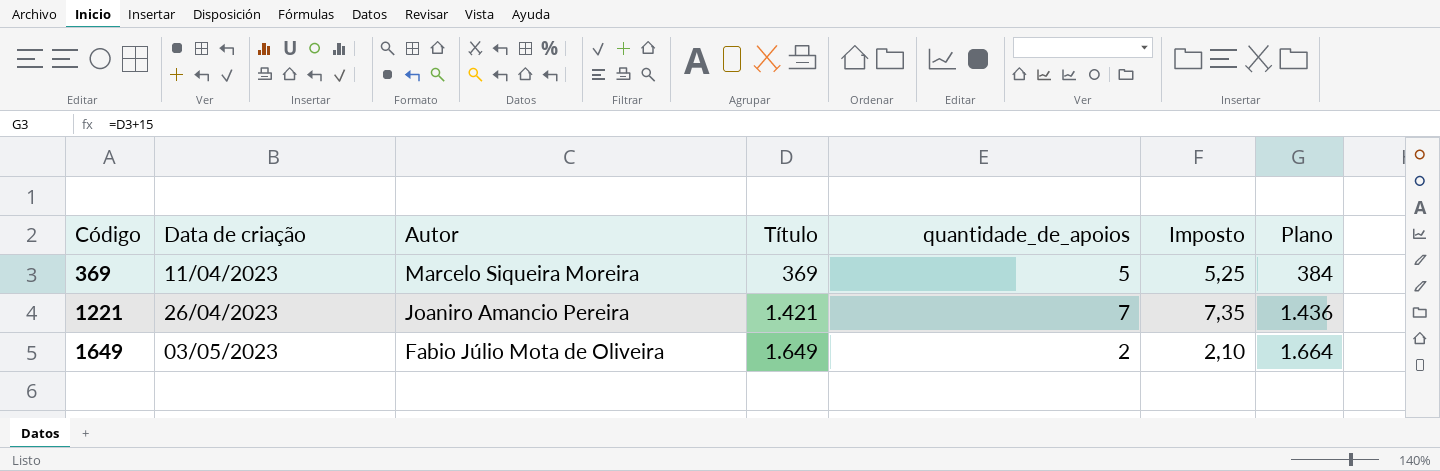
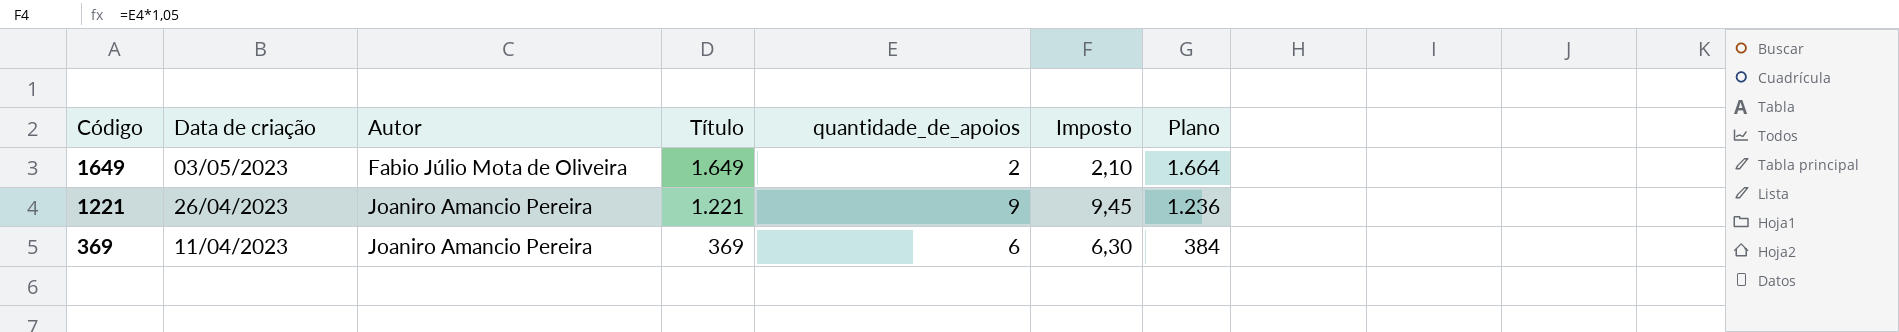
row order: Código ascending -> Código descending
1221 | Título: 1.421 -> 1.221
1221 | quantidade_de_apoios: 7 -> 9
1221 | Imposto: 7,35 -> 9,45
1221 | Plano: 1.436 -> 1.236
369 | Autor: Marcelo Siqueira Moreira -> Joaniro Amancio Pereira
369 | quantidade_de_apoios: 5 -> 6
369 | Imposto: 5,25 -> 6,30

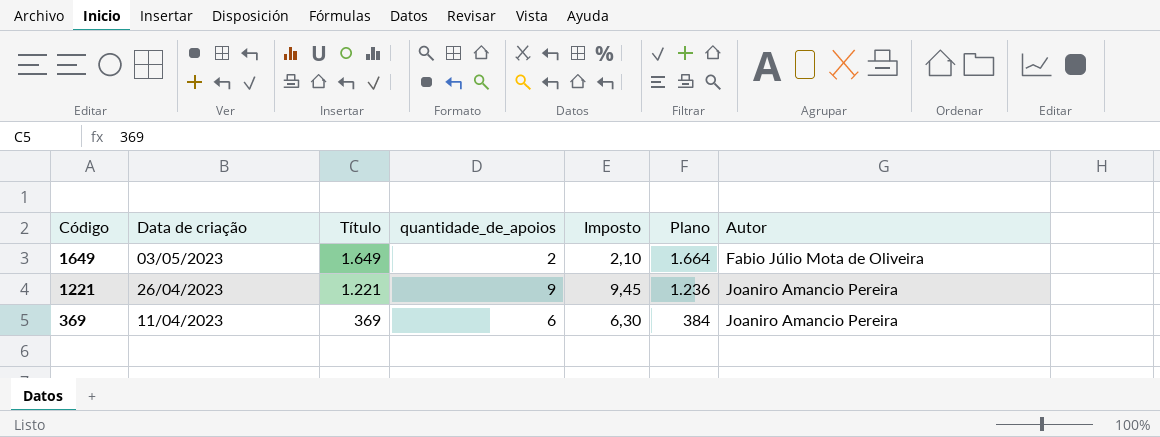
column Autor | position: 3 -> 7

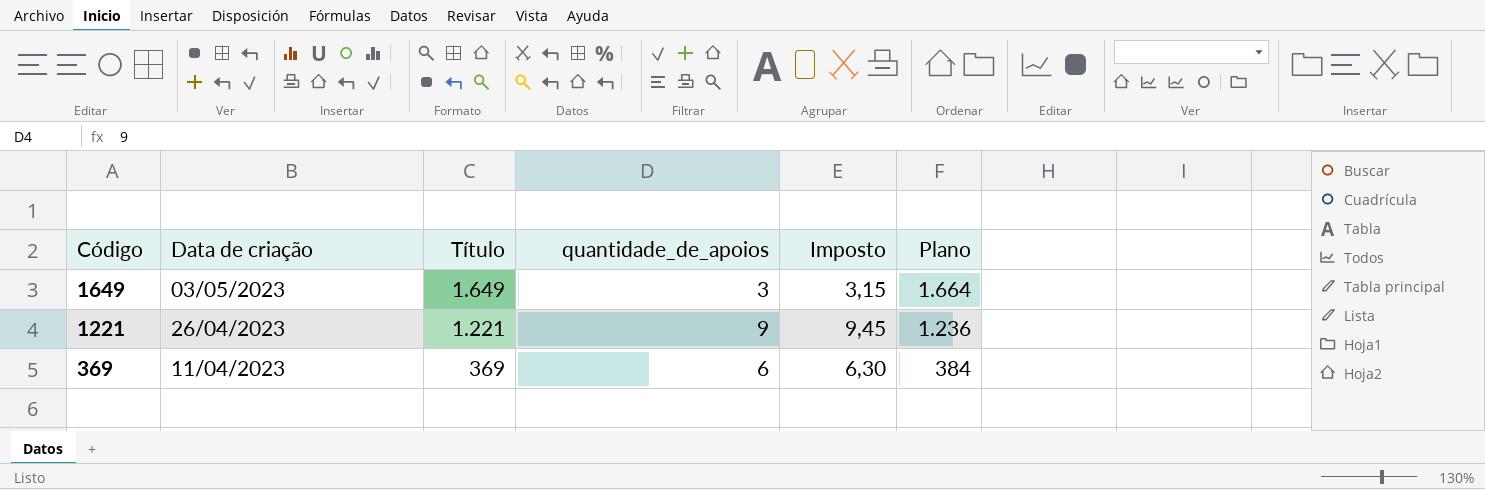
column Autor | position: 7 -> none
1649 | quantidade_de_apoios: 2 -> 3
1649 | Imposto: 2,10 -> 3,15

